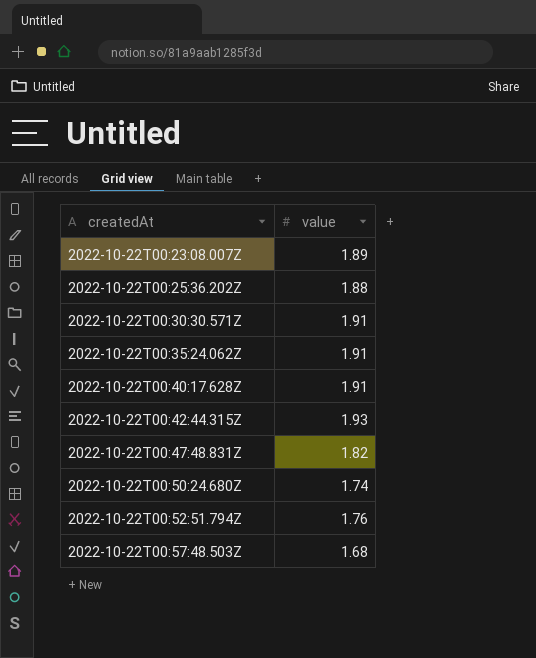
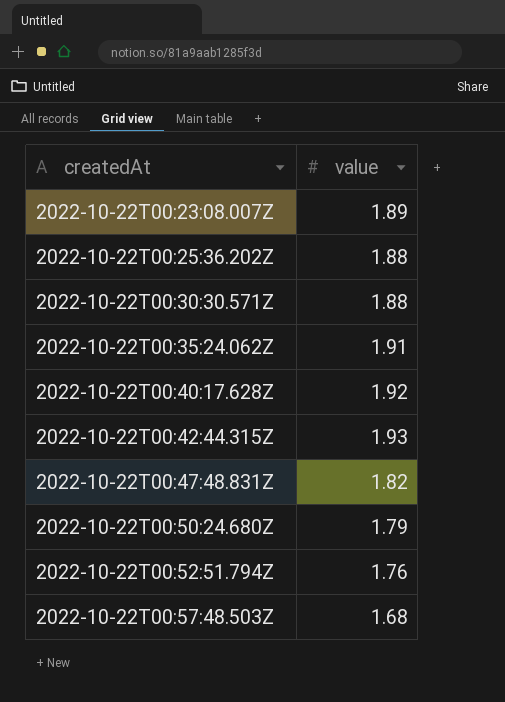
2022-10-22T00:30:30.571Z | value: 1.91 -> 1.88
2022-10-22T00:40:17.628Z | value: 1.91 -> 1.92
2022-10-22T00:50:24.680Z | value: 1.74 -> 1.79

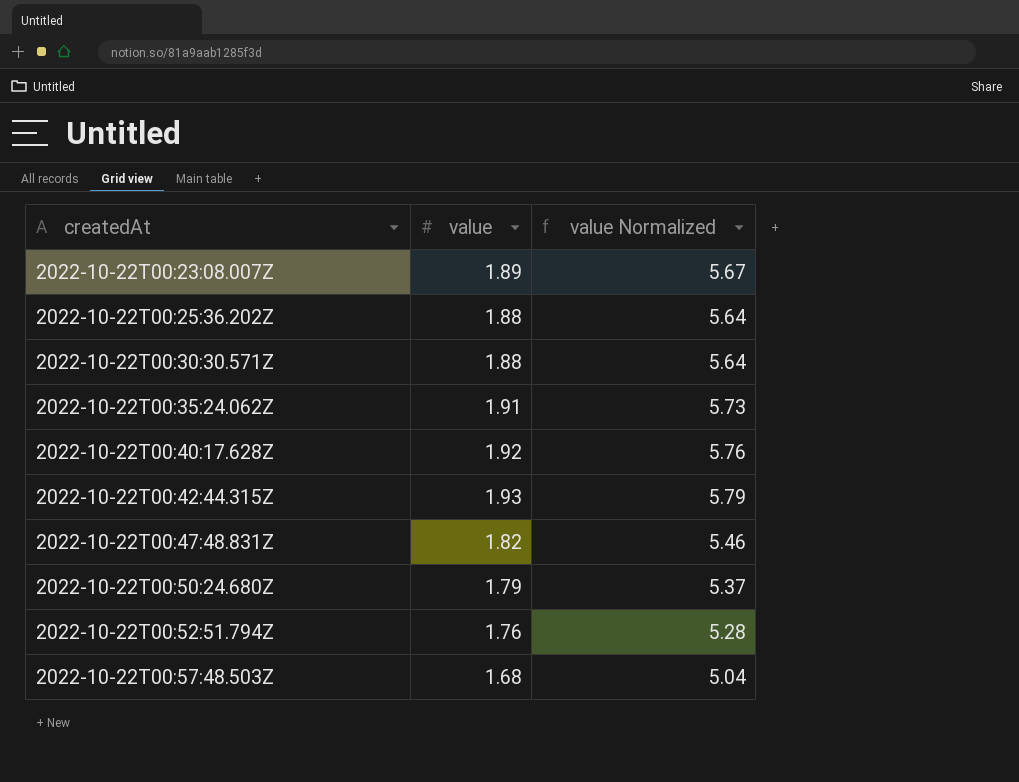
column value Normalized | formula: none -> [value] * 3

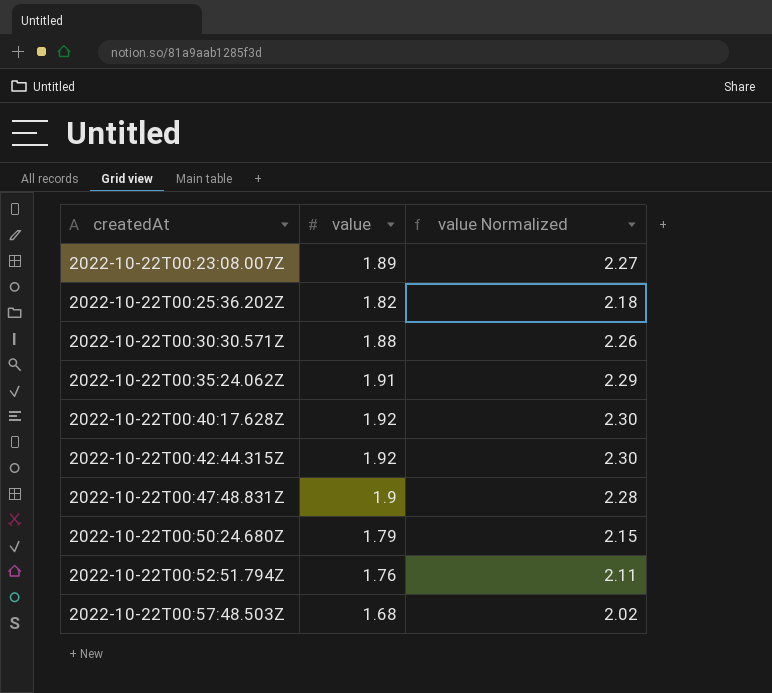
column value Normalized | formula: [value] * 3 -> [value] * 1.2
2022-10-22T00:25:36.202Z | value: 1.88 -> 1.82
2022-10-22T00:42:44.315Z | value: 1.93 -> 1.92
2022-10-22T00:47:48.831Z | value: 1.82 -> 1.9

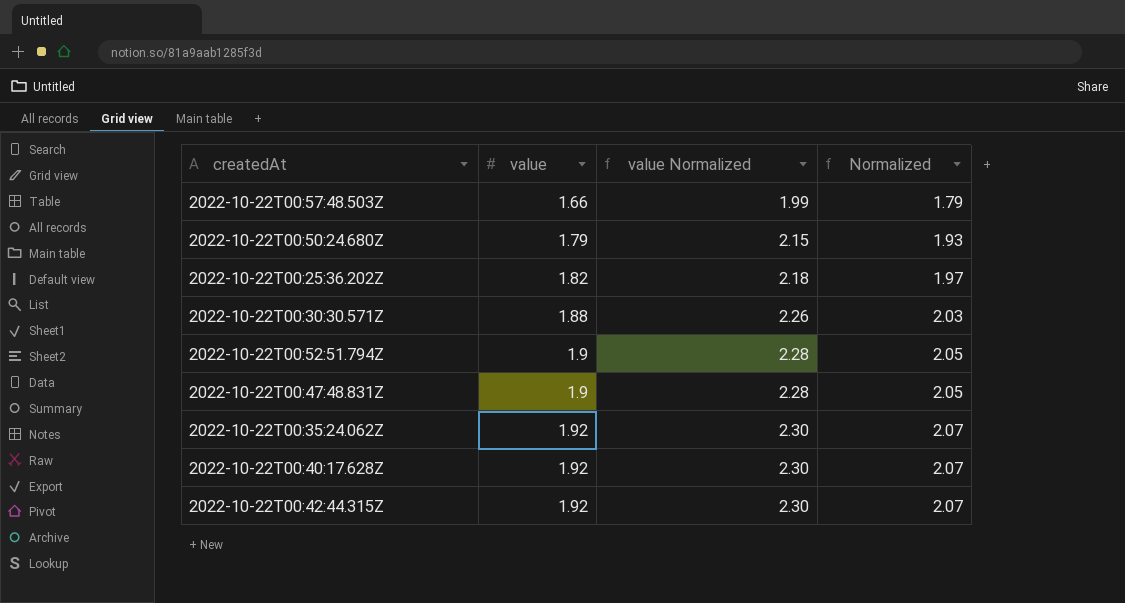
row order: createdAt ascending -> value ascending
column Normalized | formula: none -> [value] * 1.08
row 2022-10-22T00:23:08.007Z: 1.89 | 2.27 -> none
2022-10-22T00:57:48.503Z | value: 1.68 -> 1.66
2022-10-22T00:57:48.503Z | value Normalized: 2.02 -> 1.99
2022-10-22T00:52:51.794Z | value: 1.76 -> 1.9
2022-10-22T00:52:51.794Z | value Normalized: 2.11 -> 2.28
2022-10-22T00:35:24.062Z | value: 1.91 -> 1.92
2022-10-22T00:35:24.062Z | value Normalized: 2.29 -> 2.30

